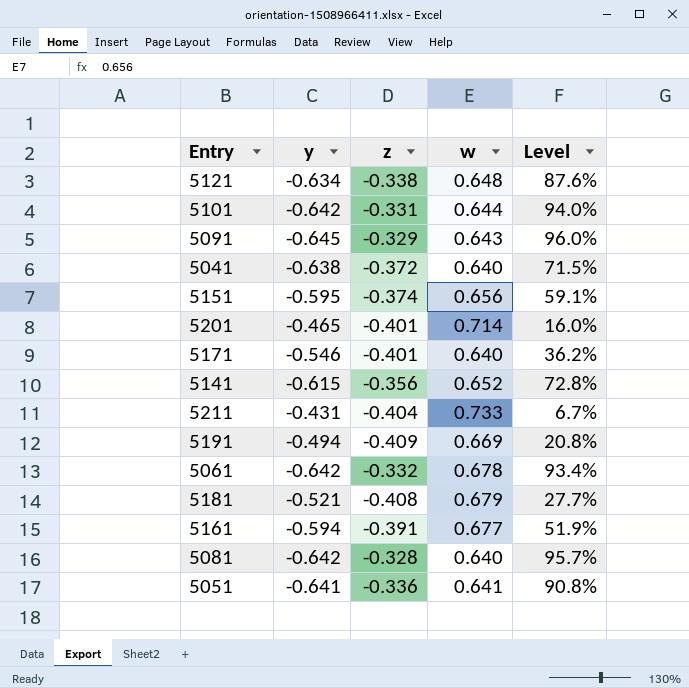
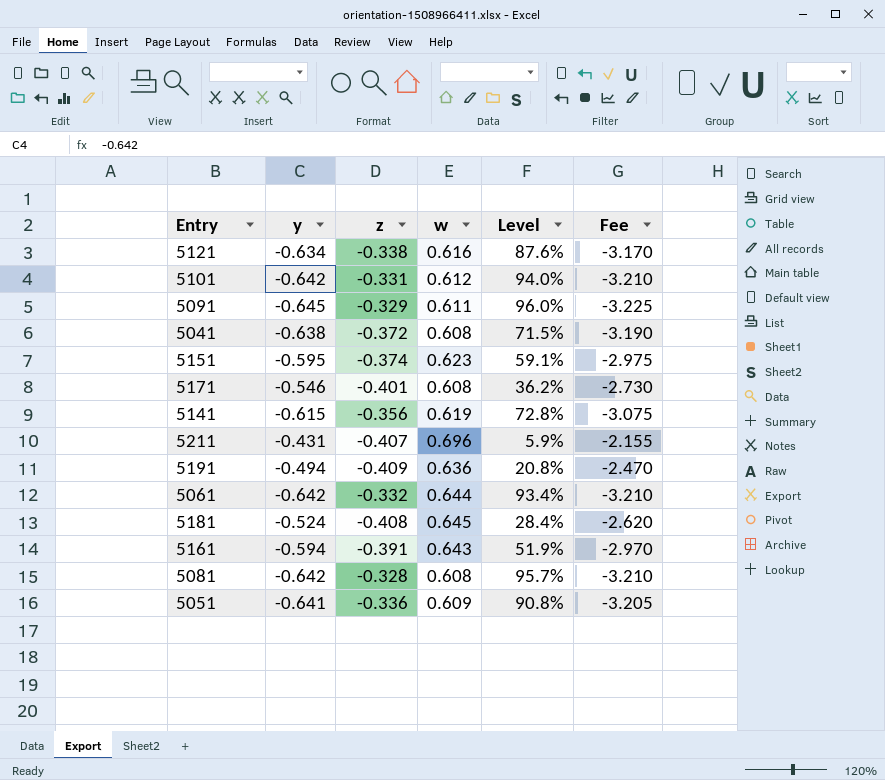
column Fee | formula: none -> [y] * 5
row 5201: -0.465 | -0.401 | 0.714 | 16.0% -> none
5121 | w: 0.648 -> 0.616
5101 | w: 0.644 -> 0.612
5091 | w: 0.643 -> 0.611
5041 | w: 0.640 -> 0.608
5151 | w: 0.656 -> 0.623
5171 | w: 0.640 -> 0.608
5141 | w: 0.652 -> 0.619
5211 | z: -0.404 -> -0.407
5211 | w: 0.733 -> 0.696
5211 | Level: 6.7% -> 5.9%
5191 | w: 0.669 -> 0.636
5061 | w: 0.678 -> 0.644
5181 | y: -0.521 -> -0.524
5181 | w: 0.679 -> 0.645
5181 | Level: 27.7% -> 28.4%
5161 | w: 0.677 -> 0.643
5081 | w: 0.640 -> 0.608
5051 | w: 0.641 -> 0.609

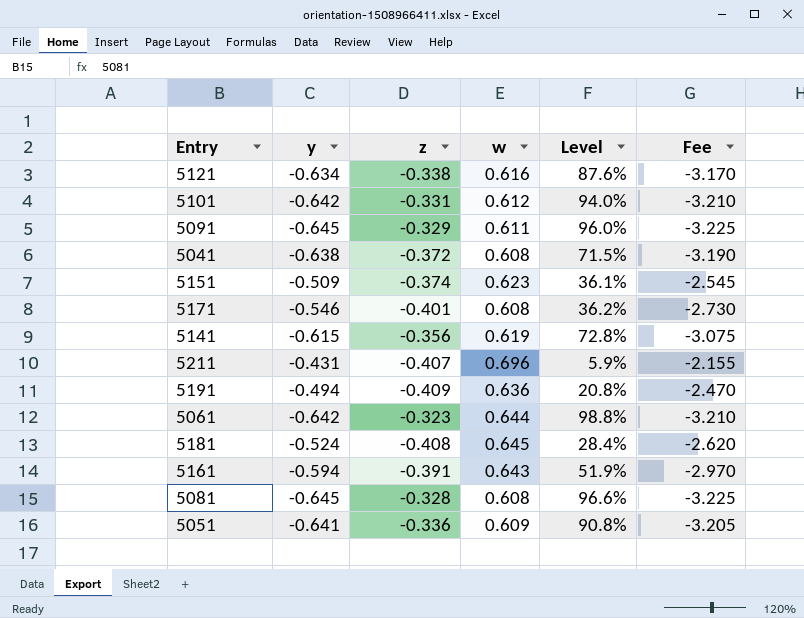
5151 | y: -0.595 -> -0.509
5151 | Level: 59.1% -> 36.1%
5151 | Fee: -2.975 -> -2.545
5061 | z: -0.332 -> -0.323
5061 | Level: 93.4% -> 98.8%
5081 | y: -0.642 -> -0.645
5081 | Level: 95.7% -> 96.6%
5081 | Fee: -3.210 -> -3.225

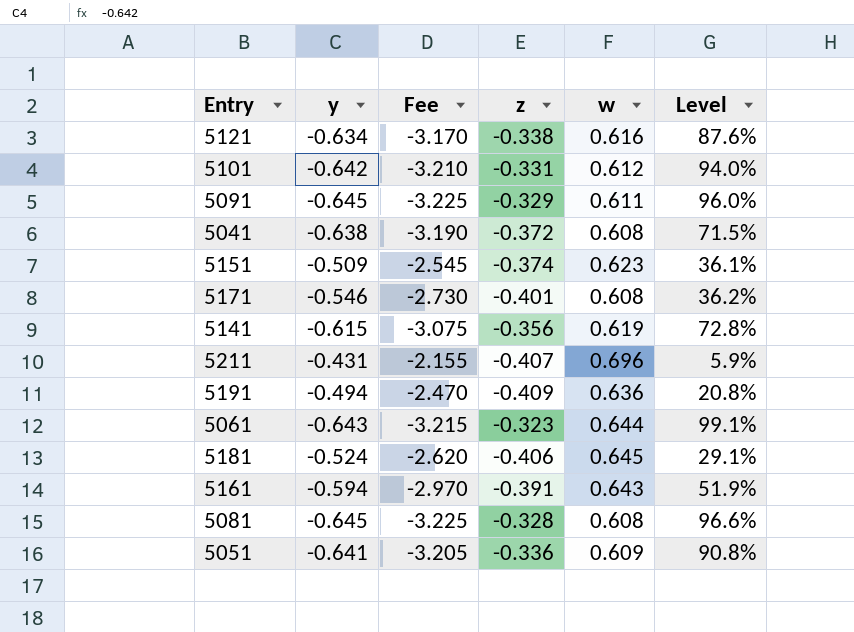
column Fee | position: 6 -> 3
5061 | y: -0.642 -> -0.643
5061 | Fee: -3.210 -> -3.215
5061 | Level: 98.8% -> 99.1%
5181 | z: -0.408 -> -0.406
5181 | Level: 28.4% -> 29.1%

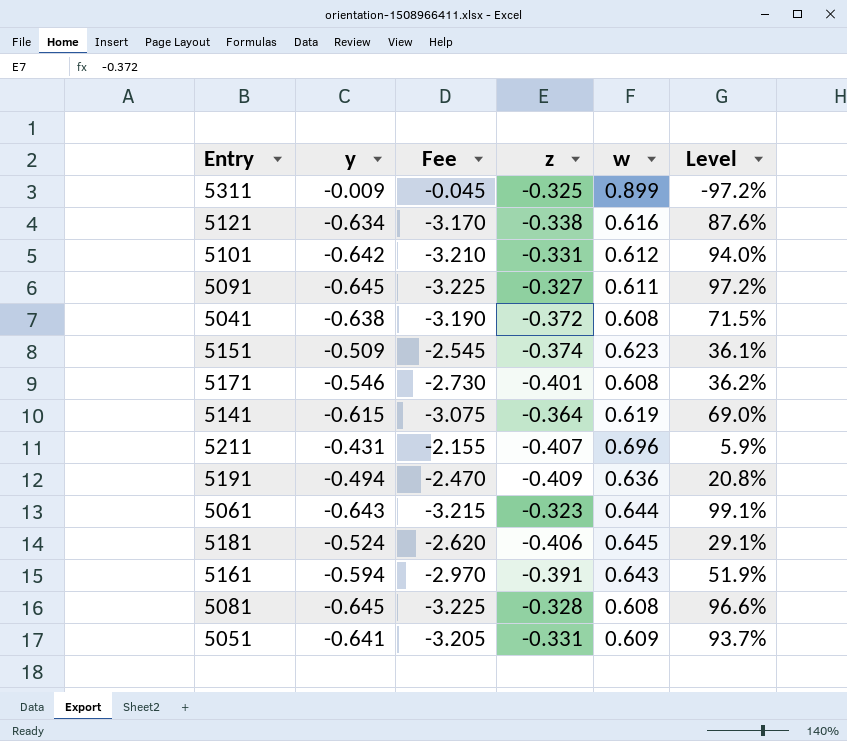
row 5311: none -> -0.009 | -0.045 | -0.325 | 0.899 | -97.2%
5091 | z: -0.329 -> -0.327
5091 | Level: 96.0% -> 97.2%
5141 | z: -0.356 -> -0.364
5141 | Level: 72.8% -> 69.0%
5051 | z: -0.336 -> -0.331
5051 | Level: 90.8% -> 93.7%

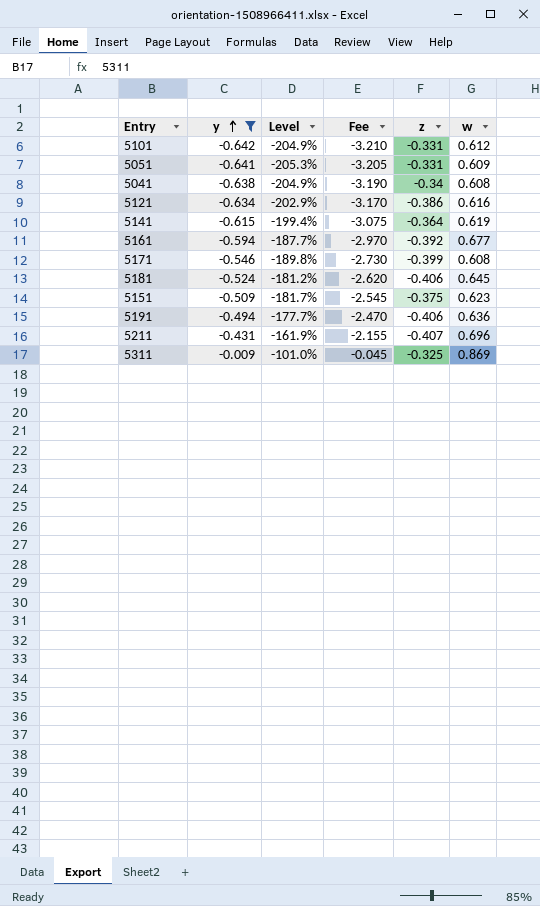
filter: none -> y >= -0.642
row order: none -> y ascending
column Level | formula: ([y] - [z]) / [z] -> ([y] - [w]) / [w]
column Level | position: 6 -> 3
5041 | z: -0.372 -> -0.34
5121 | z: -0.338 -> -0.386
5161 | z: -0.391 -> -0.392
5161 | w: 0.643 -> 0.677
5171 | z: -0.401 -> -0.399
5151 | z: -0.374 -> -0.375
5191 | z: -0.409 -> -0.406
5311 | w: 0.899 -> 0.869

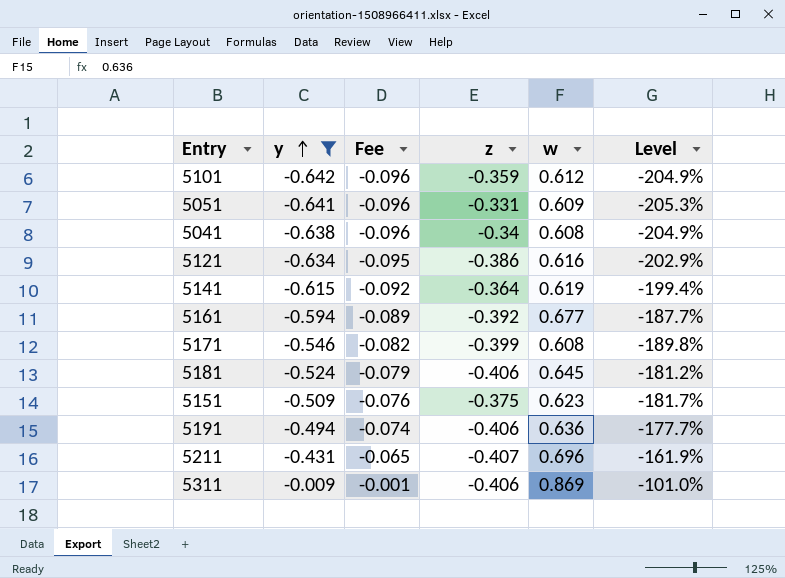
column Fee | formula: [y] * 5 -> [y] * 0.15
column Level | position: 3 -> 6
5101 | z: -0.331 -> -0.359
5311 | z: -0.325 -> -0.406

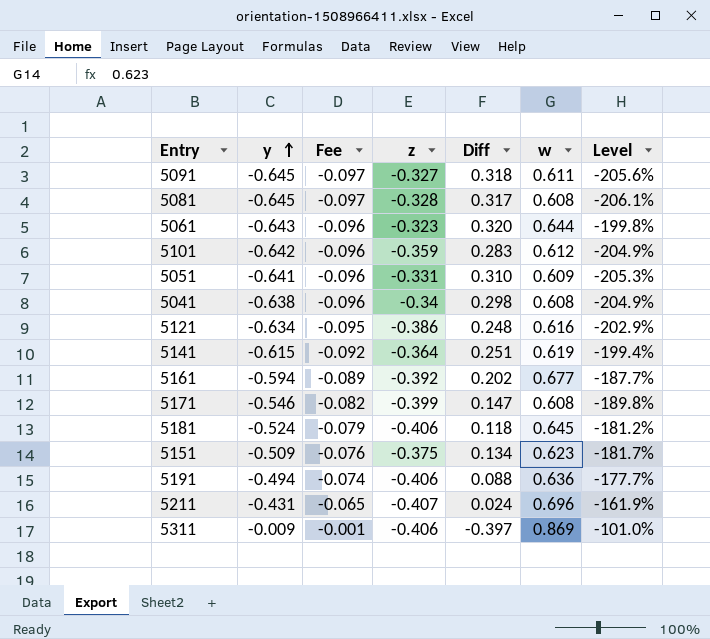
filter: y >= -0.642 -> none
column Diff | formula: none -> [z] - [y]

